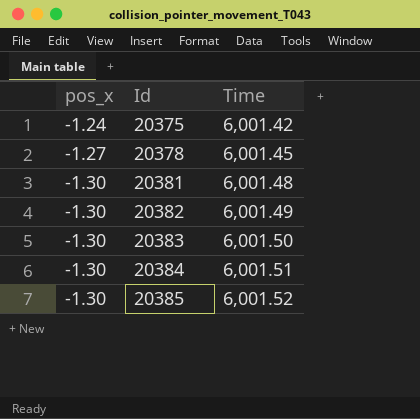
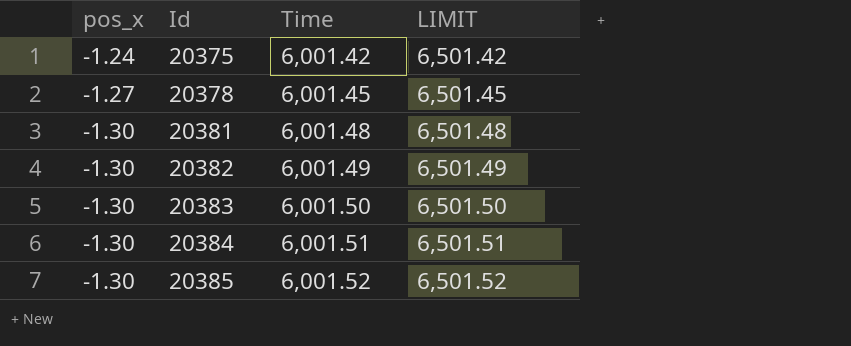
column LIMIT | formula: none -> [Time] + 500

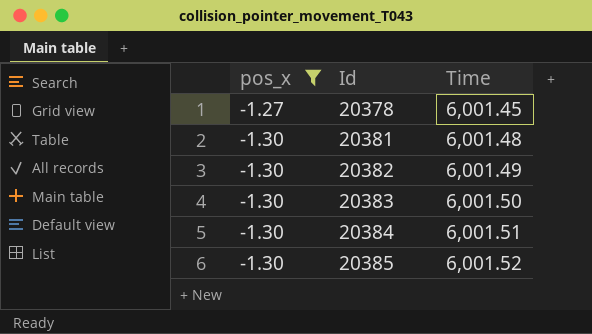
filter: none -> pos_x != -1.24
column LIMIT | formula: [Time] + 500 -> none

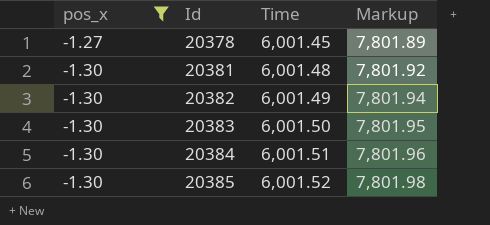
column Markup | formula: none -> [Time] * 1.3

